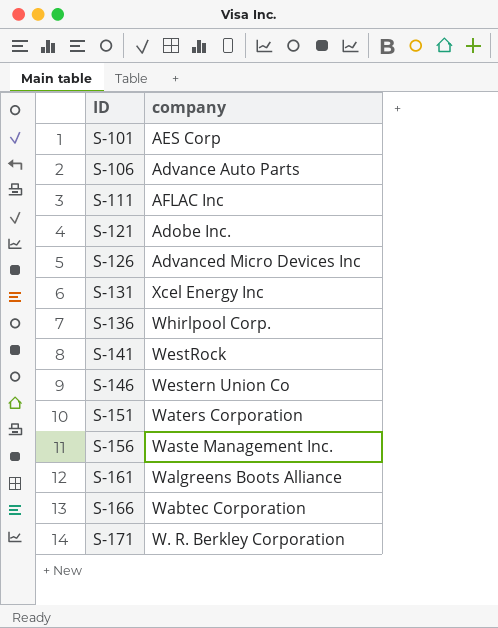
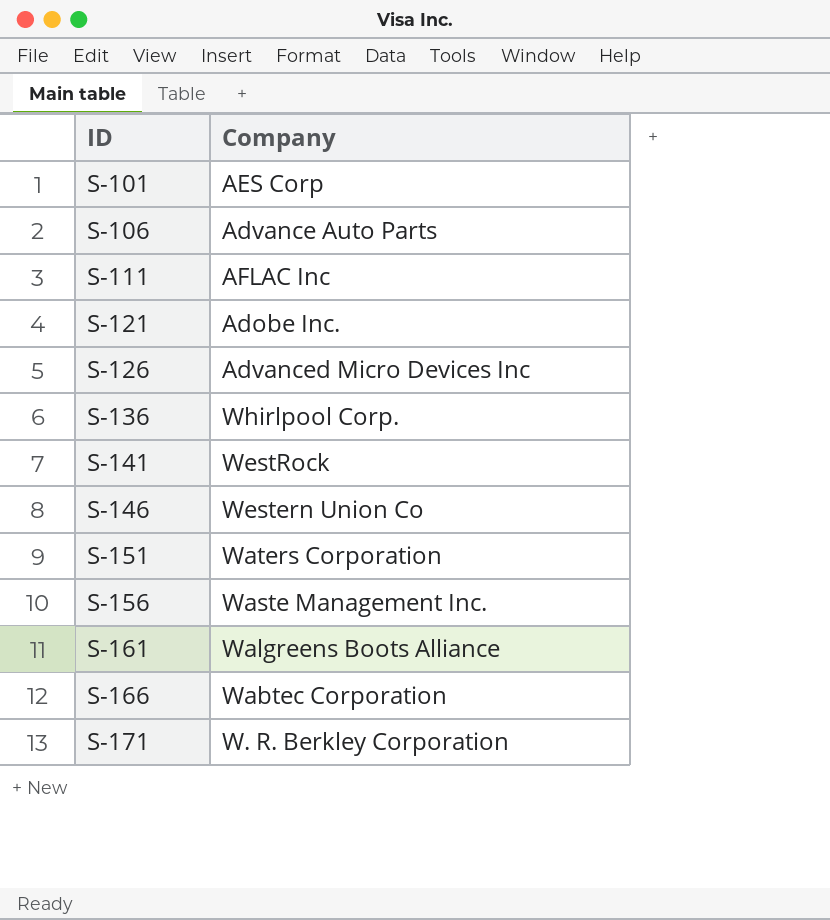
column name: company -> Company
row S-131: Xcel Energy Inc -> none

